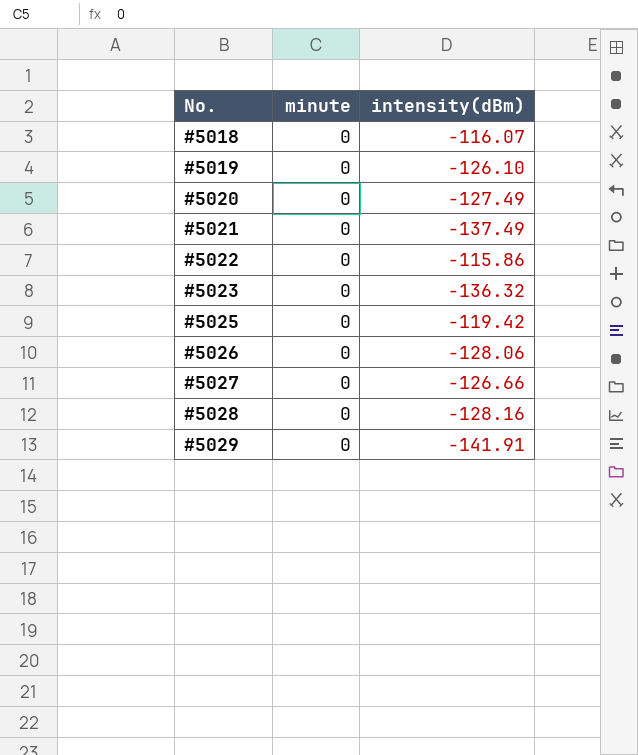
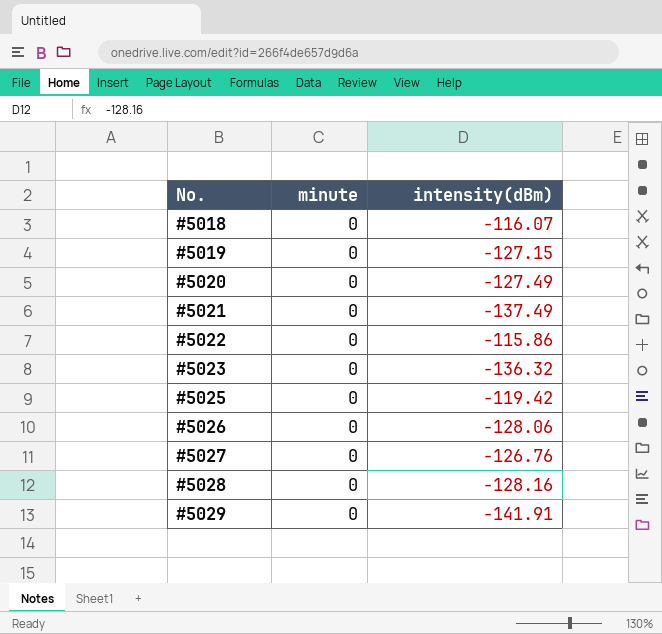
#5019 | intensity(dBm): -126.10 -> -127.15
#5027 | intensity(dBm): -126.66 -> -126.76

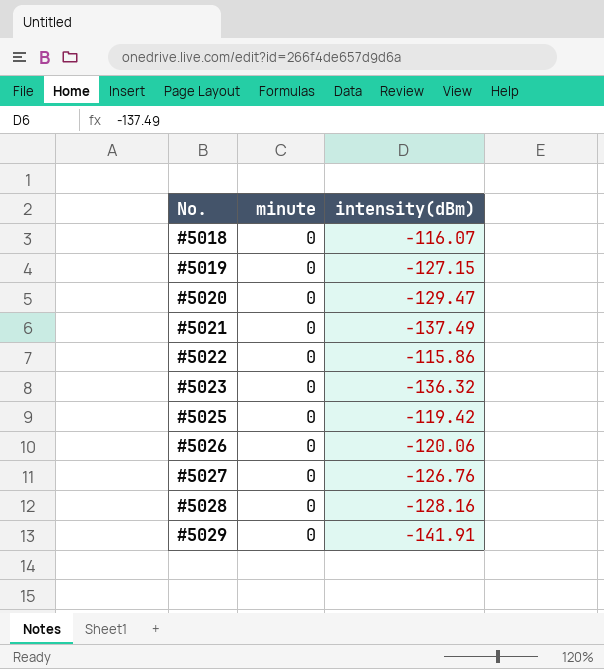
#5020 | intensity(dBm): -127.49 -> -129.47
#5026 | intensity(dBm): -128.06 -> -120.06

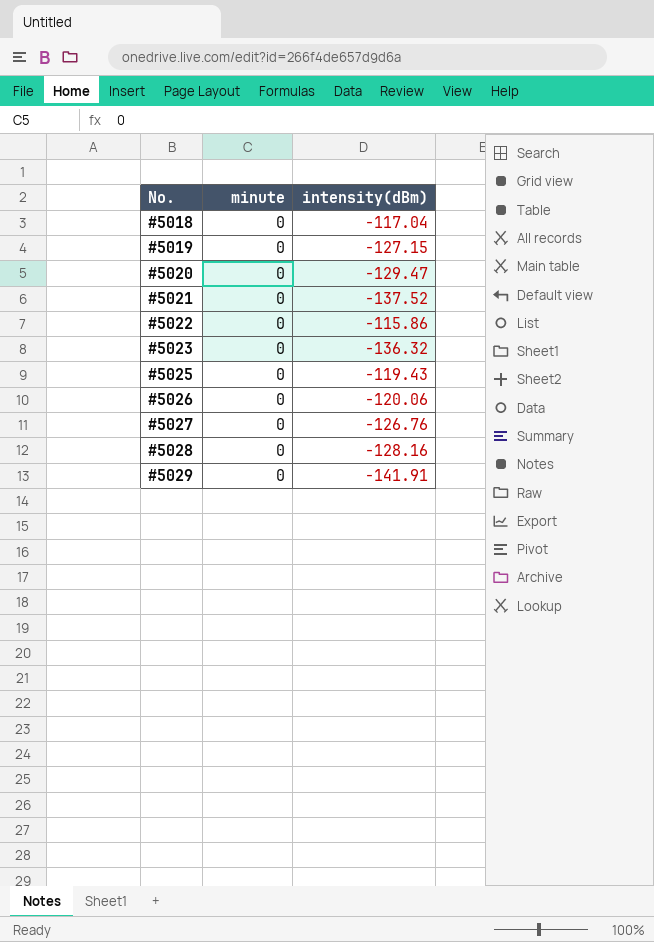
#5018 | intensity(dBm): -116.07 -> -117.04
#5021 | intensity(dBm): -137.49 -> -137.52
#5025 | intensity(dBm): -119.42 -> -119.43

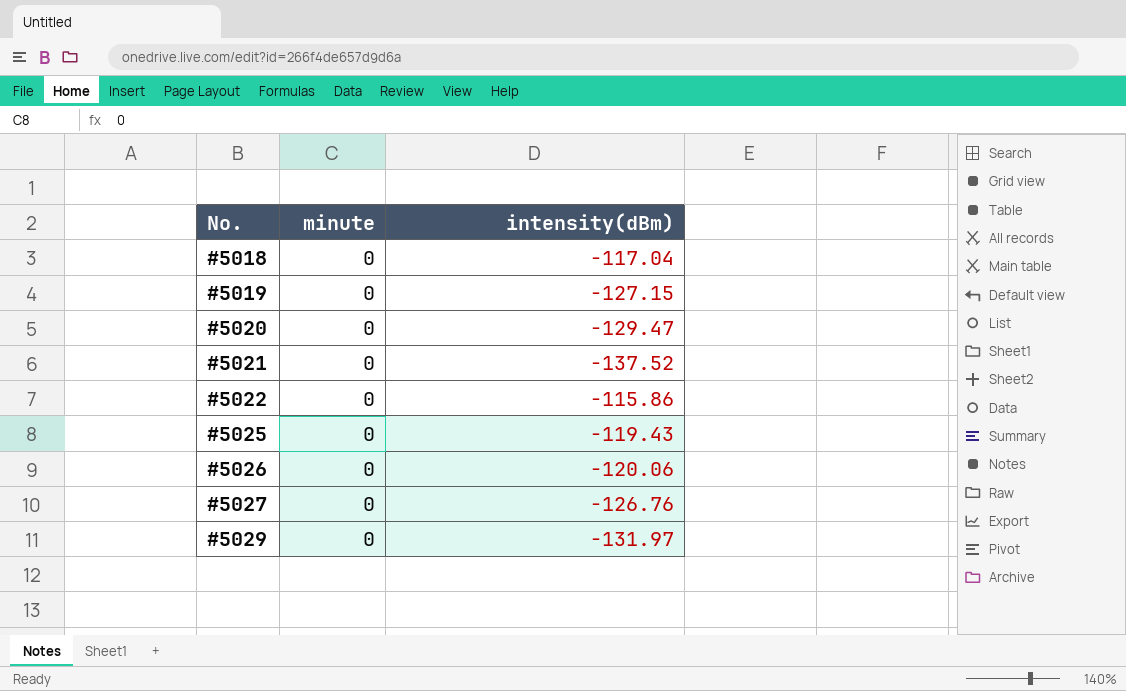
row #5023: 0 | -136.32 -> none
row #5028: 0 | -128.16 -> none
#5029 | intensity(dBm): -141.91 -> -131.97

